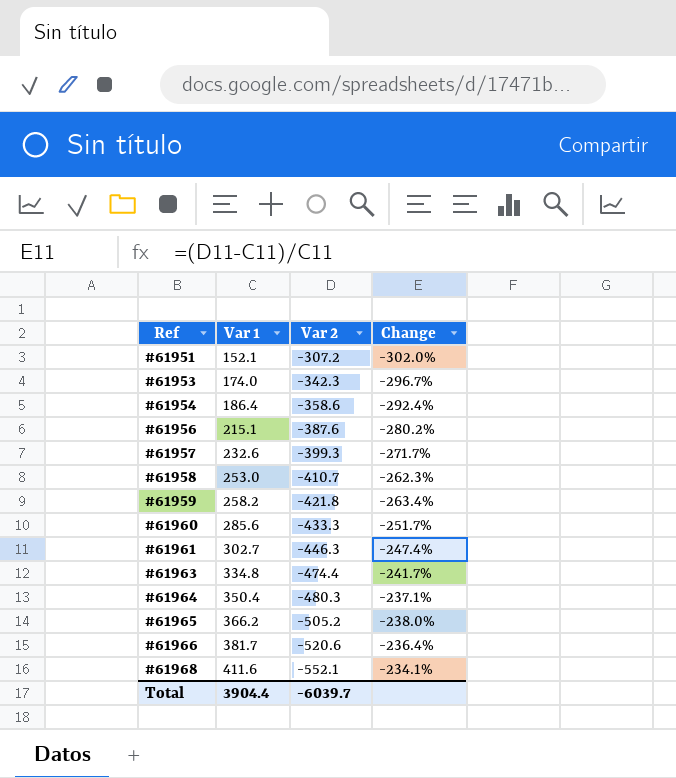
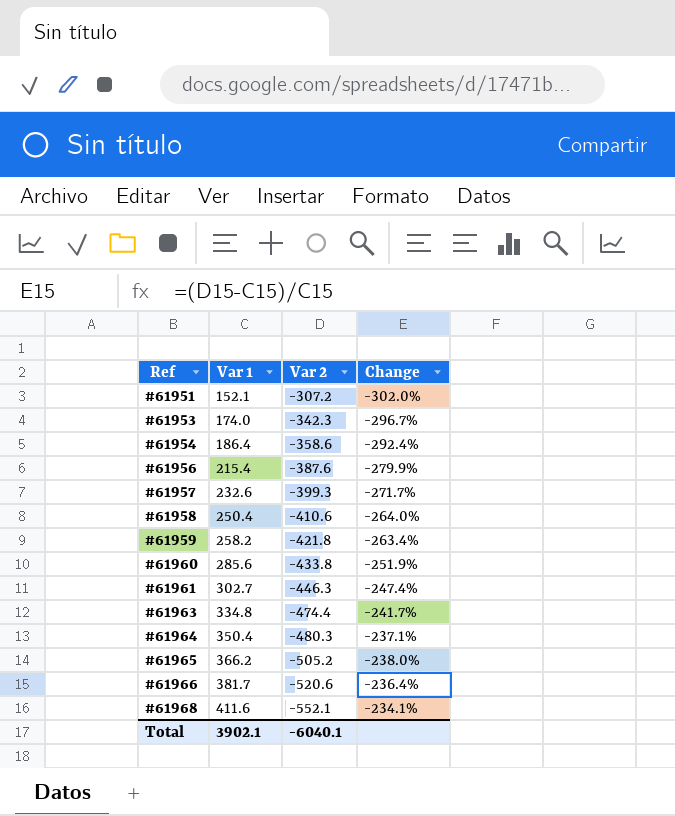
#61956 | Var 1: 215.1 -> 215.4
#61956 | Change: -280.2% -> -279.9%
#61958 | Var 1: 253.0 -> 250.4
#61958 | Var 2: -410.7 -> -410.6
#61958 | Change: -262.3% -> -264.0%
#61960 | Var 2: -433.3 -> -433.8
#61960 | Change: -251.7% -> -251.9%
Total | Var 1: 3904.4 -> 3902.1
Total | Var 2: -6039.7 -> -6040.1

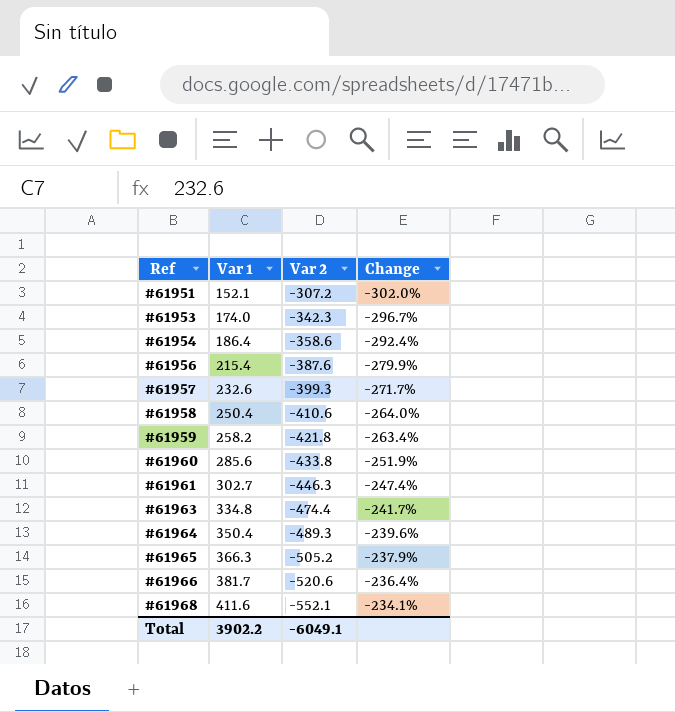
#61964 | Var 2: -480.3 -> -489.3
#61964 | Change: -237.1% -> -239.6%
#61965 | Var 1: 366.2 -> 366.3
#61965 | Change: -238.0% -> -237.9%
Total | Var 1: 3902.1 -> 3902.2
Total | Var 2: -6040.1 -> -6049.1

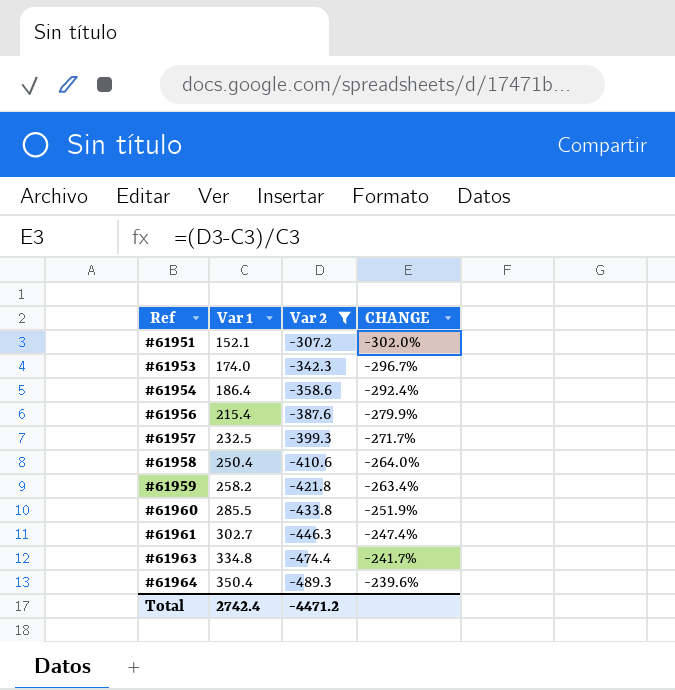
filter: none -> Var 2 >= -489.3
column name: Change -> CHANGE
#61957 | Var 1: 232.6 -> 232.5
#61960 | Var 1: 285.6 -> 285.5
Total | Var 1: 3902.2 -> 2742.4
Total | Var 2: -6049.1 -> -4471.2

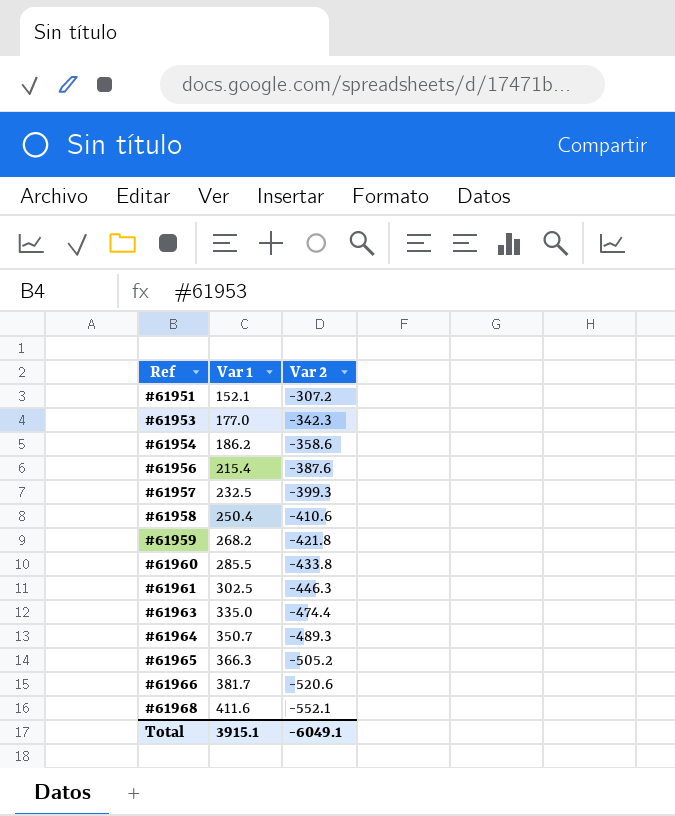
filter: Var 2 >= -489.3 -> none
column CHANGE | formula: ([Var 2] - [Var 1]) / [Var 1] -> none
#61953 | Var 1: 174.0 -> 177.0
#61954 | Var 1: 186.4 -> 186.2
#61959 | Var 1: 258.2 -> 268.2
#61961 | Var 1: 302.7 -> 302.5
#61963 | Var 1: 334.8 -> 335.0
#61964 | Var 1: 350.4 -> 350.7
Total | Var 1: 2742.4 -> 3915.1
Total | Var 2: -4471.2 -> -6049.1

